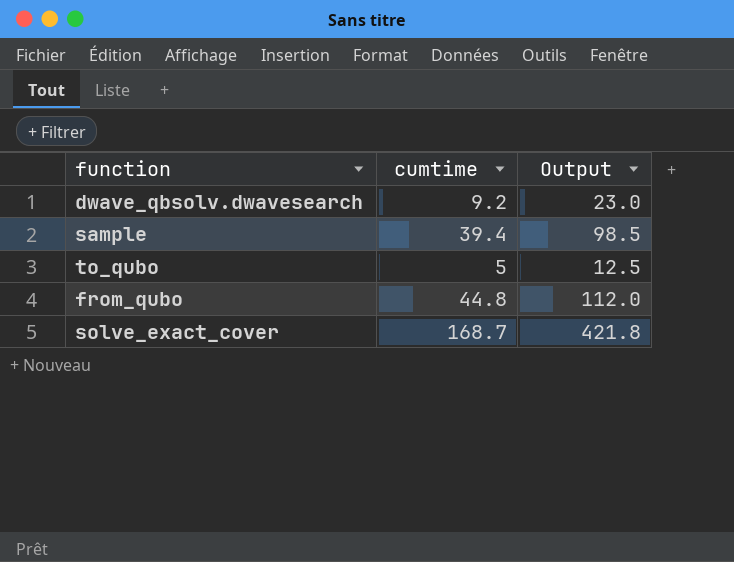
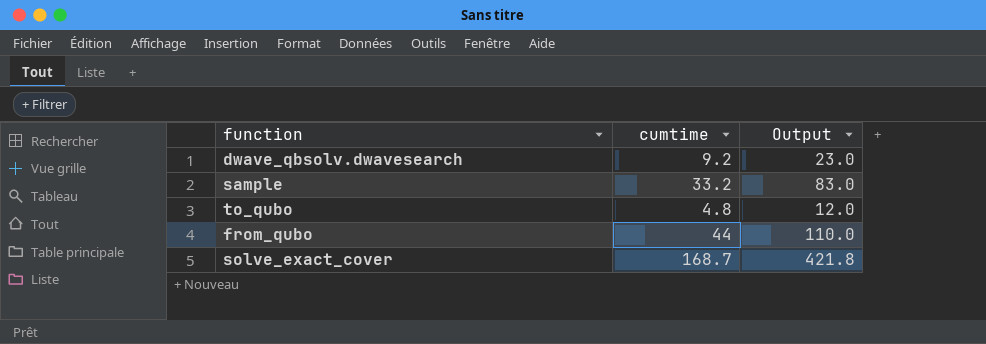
sample | cumtime: 39.4 -> 33.2
sample | Output: 98.5 -> 83.0
to_qubo | cumtime: 5 -> 4.8
to_qubo | Output: 12.5 -> 12.0
from_qubo | cumtime: 44.8 -> 44
from_qubo | Output: 112.0 -> 110.0

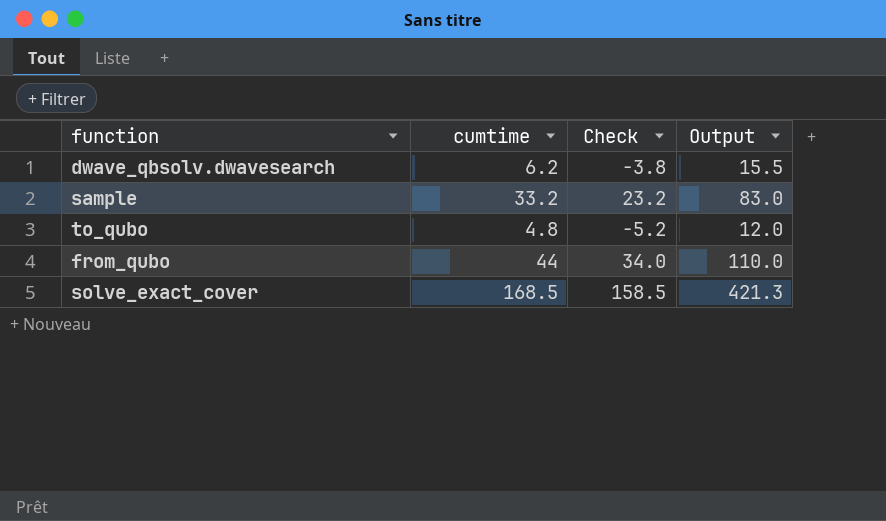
column Check | formula: none -> [cumtime] - 10
dwave_qbsolv.dwavesearch | cumtime: 9.2 -> 6.2
dwave_qbsolv.dwavesearch | Output: 23.0 -> 15.5
solve_exact_cover | cumtime: 168.7 -> 168.5
solve_exact_cover | Output: 421.8 -> 421.3

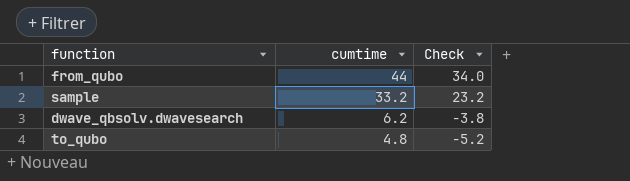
row order: none -> cumtime descending
column Output | formula: [cumtime] * 2.5 -> none
row solve_exact_cover: 168.5 | 158.5 | 421.3 -> none

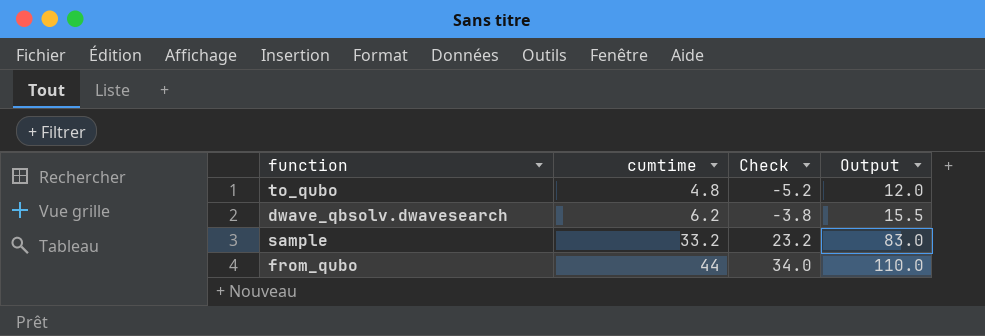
row order: cumtime descending -> cumtime ascending
column Output | formula: none -> [cumtime] * 2.5

